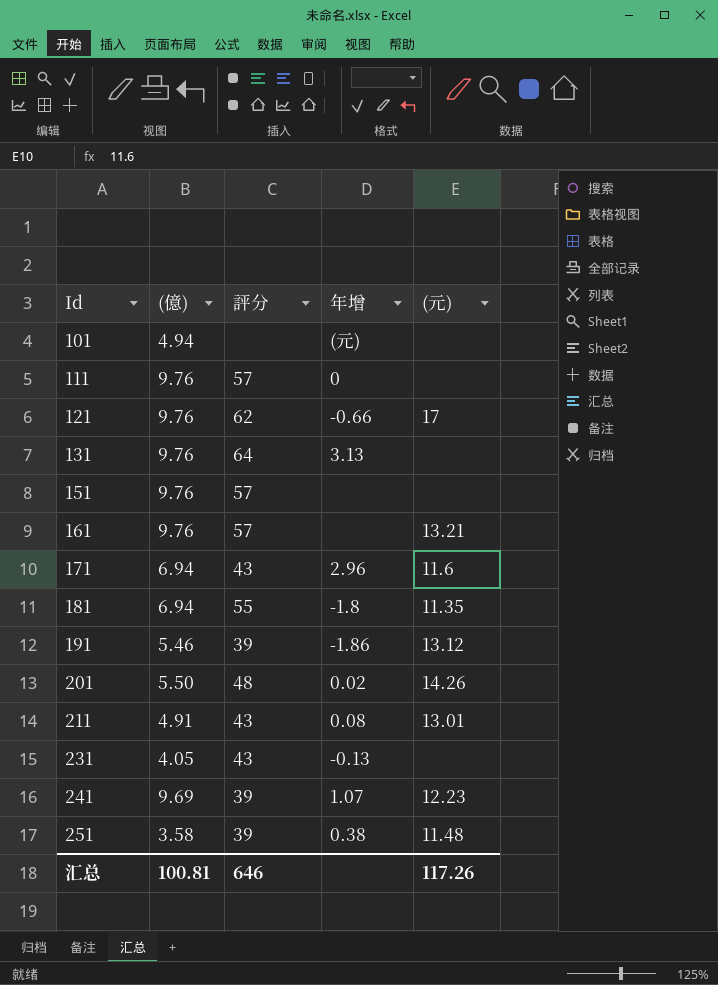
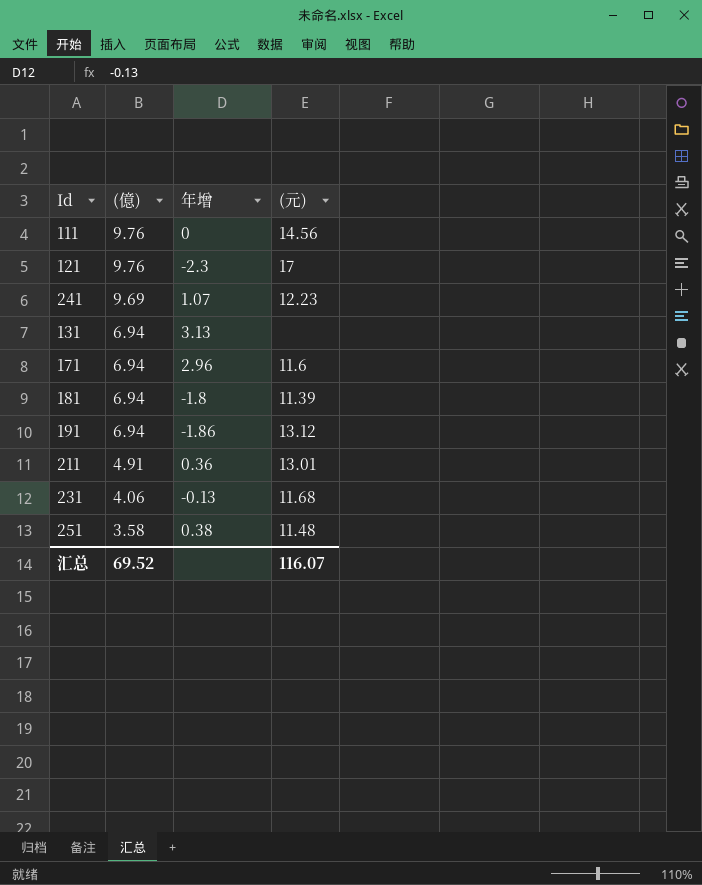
row order: Id ascending -> (億) descending
column 評分 | position: 3 -> none
row 101: 4.94 | none | (元) | none -> none
row 151: 9.76 | 57 | none | none -> none
row 161: 9.76 | 57 | none | 13.21 -> none
row 201: 5.50 | 48 | 0.02 | 14.26 -> none
111 | (元): none -> 14.56
121 | 年增: -0.66 -> -2.3
131 | (億): 9.76 -> 6.94
181 | (元): 11.35 -> 11.39
191 | (億): 5.46 -> 6.94
211 | 年增: 0.08 -> 0.36
231 | (億): 4.05 -> 4.06
231 | (元): none -> 11.68
汇总 | (億): 100.81 -> 69.52
汇总 | (元): 117.26 -> 116.07

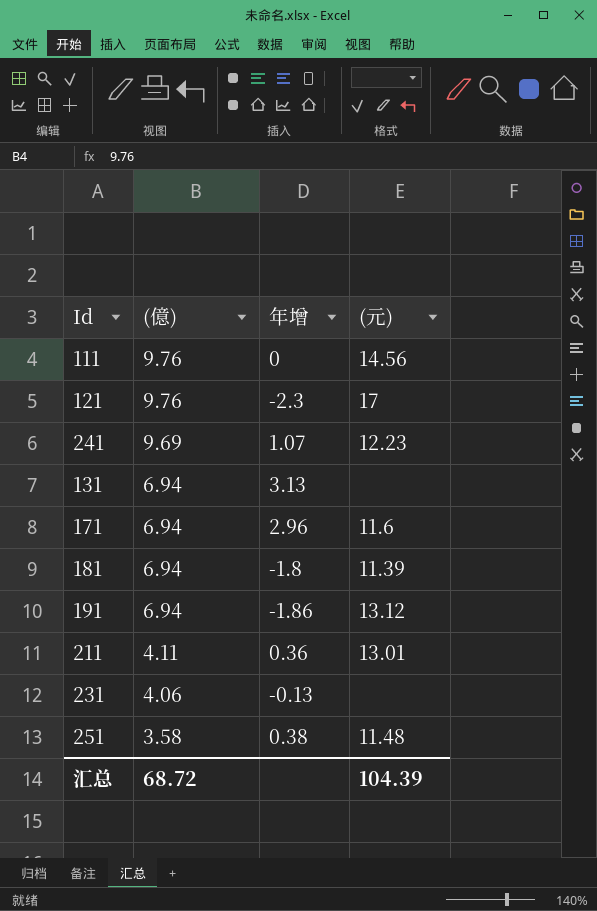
211 | (億): 4.91 -> 4.11
231 | (元): 11.68 -> none
汇总 | (億): 69.52 -> 68.72
汇总 | (元): 116.07 -> 104.39

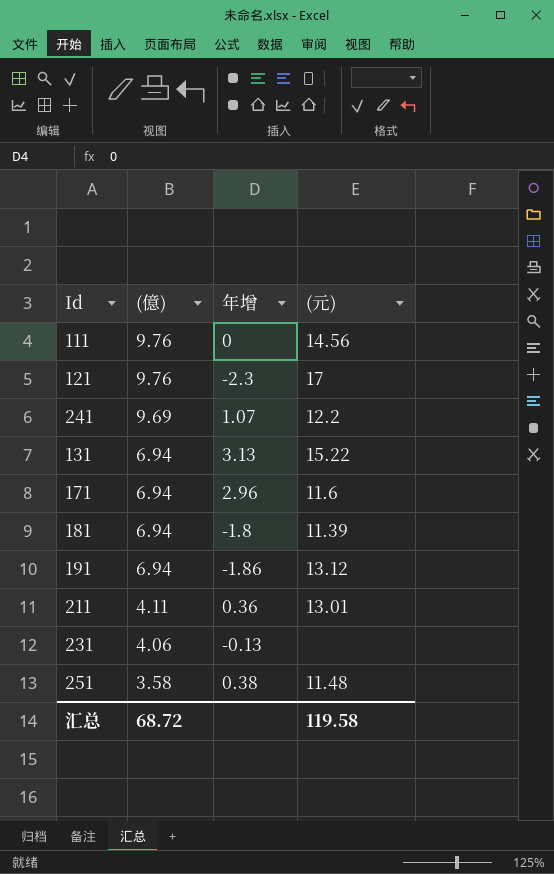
241 | (元): 12.23 -> 12.2
131 | (元): none -> 15.22
汇总 | (元): 104.39 -> 119.58

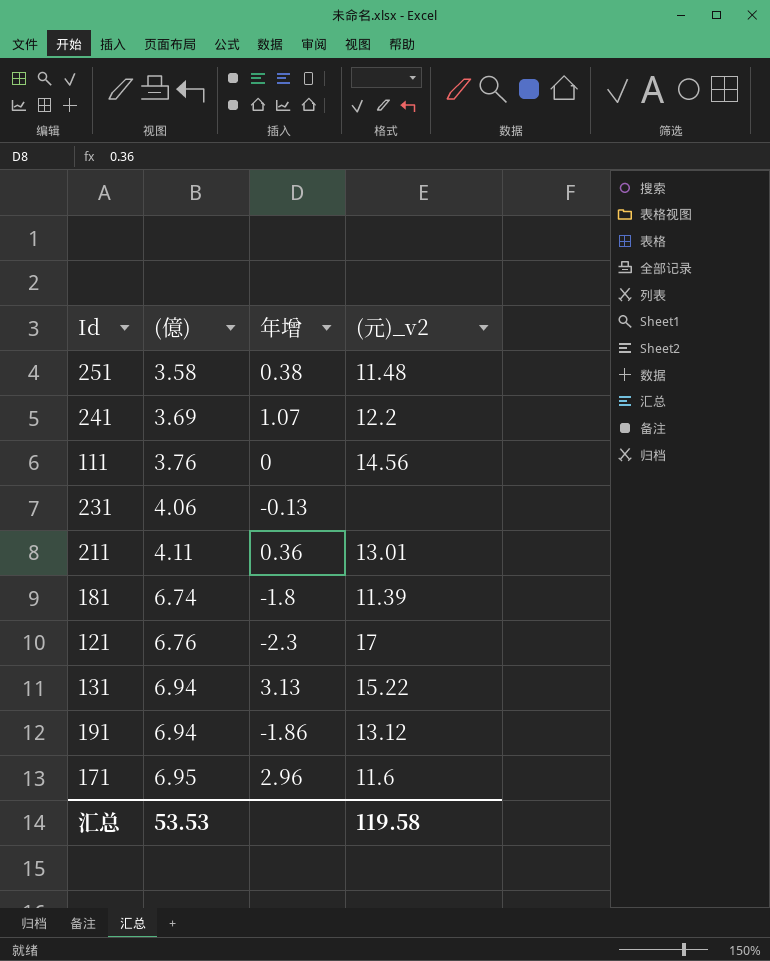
row order: (億) descending -> (億) ascending
column name: (元) -> (元)_v2
241 | (億): 9.69 -> 3.69
111 | (億): 9.76 -> 3.76
181 | (億): 6.94 -> 6.74
121 | (億): 9.76 -> 6.76
171 | (億): 6.94 -> 6.95
汇总 | (億): 68.72 -> 53.53

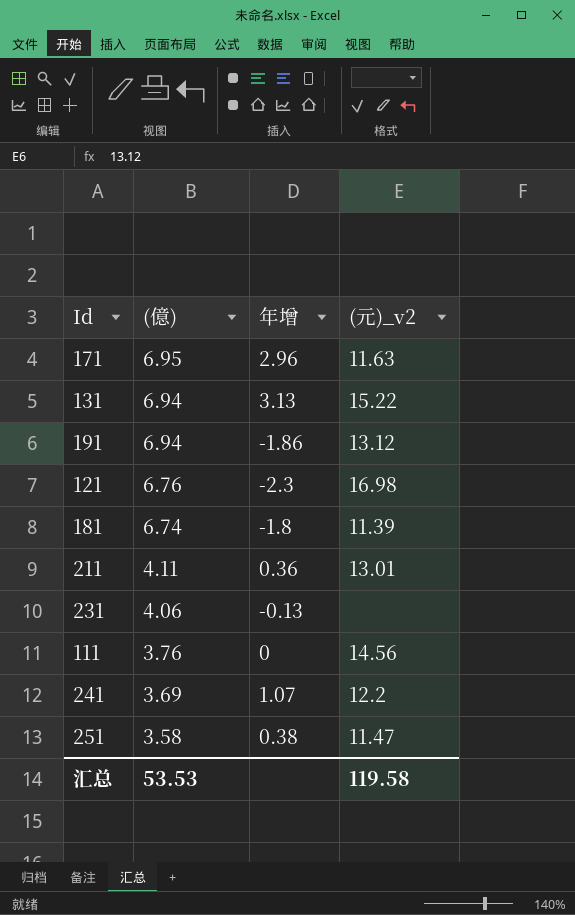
row order: (億) ascending -> (億) descending
171 | (元)_v2: 11.6 -> 11.63
121 | (元)_v2: 17 -> 16.98
251 | (元)_v2: 11.48 -> 11.47

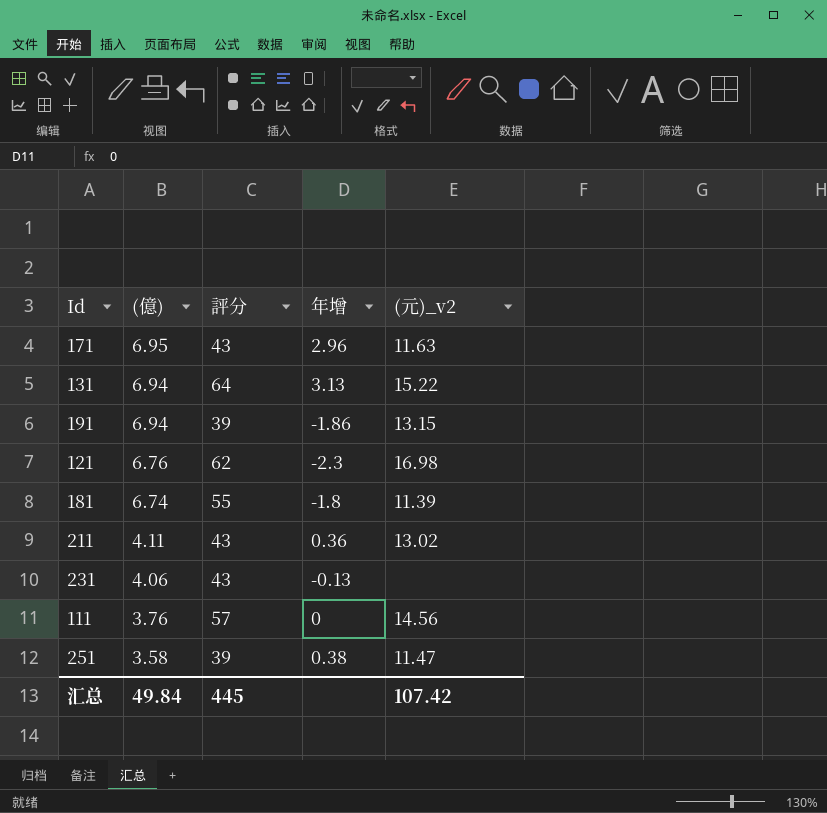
column 評分 | position: none -> 3
row 241: 3.69 | 1.07 | 12.2 -> none
191 | (元)_v2: 13.12 -> 13.15
211 | (元)_v2: 13.01 -> 13.02
汇总 | (億): 53.53 -> 49.84
汇总 | (元)_v2: 119.58 -> 107.42

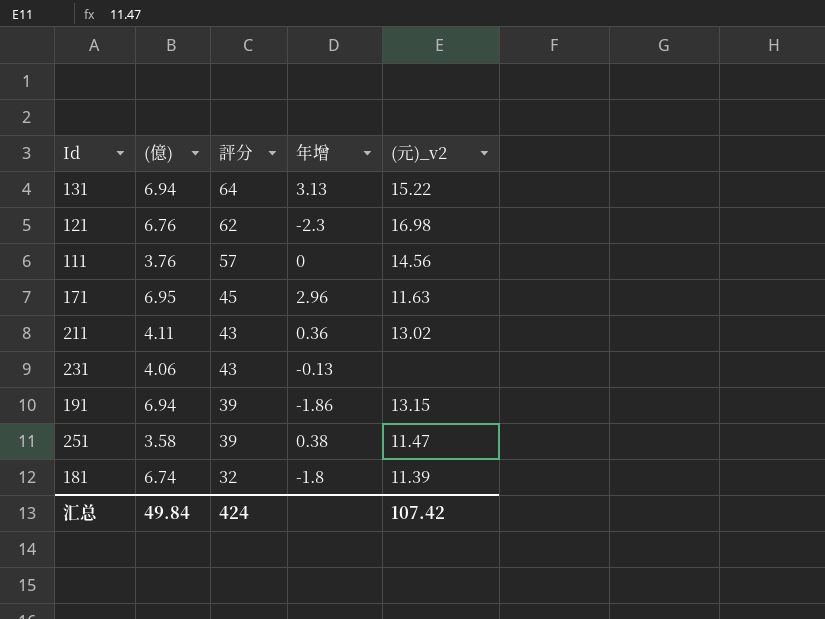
row order: (億) descending -> 評分 descending
171 | 評分: 43 -> 45
181 | 評分: 55 -> 32
汇总 | 評分: 445 -> 424

